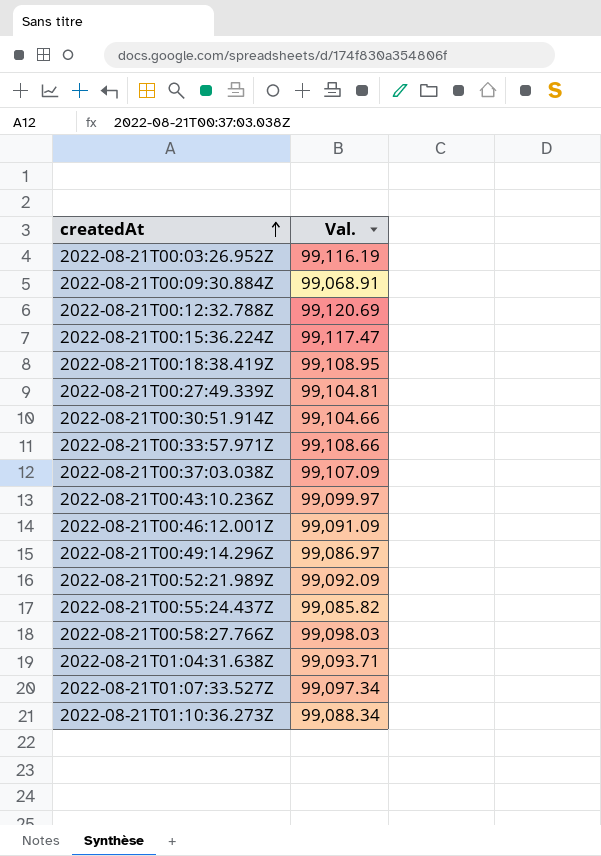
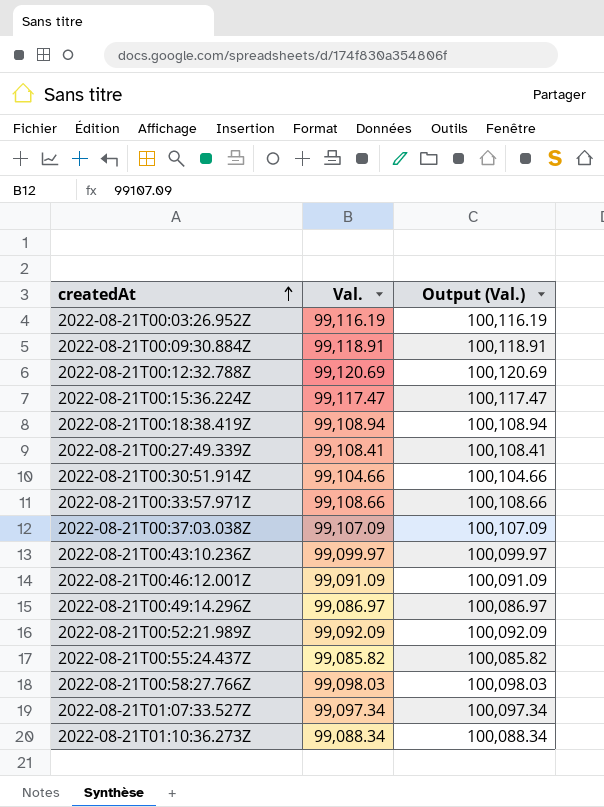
column Output (Val.) | formula: none -> [Val.] + 1000
row 2022-08-21T01:04:31.638Z: 99,093.71 -> none
2022-08-21T00:09:30.884Z | Val.: 99,068.91 -> 99,118.91
2022-08-21T00:18:38.419Z | Val.: 99,108.95 -> 99,108.94
2022-08-21T00:27:49.339Z | Val.: 99,104.81 -> 99,108.41

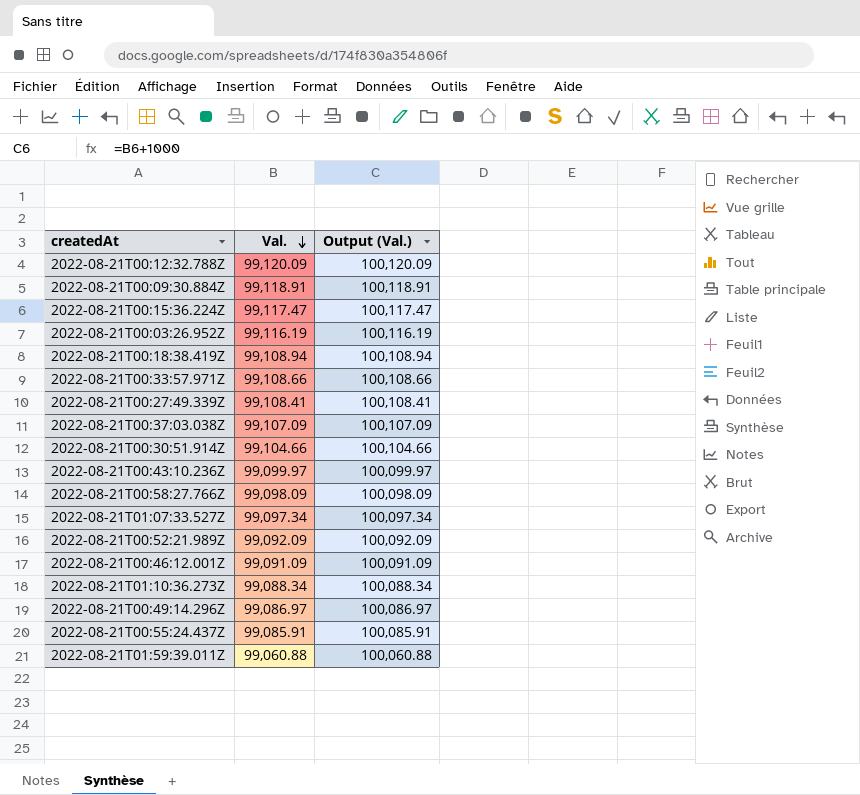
row order: createdAt ascending -> Val. descending
2022-08-21T00:12:32.788Z | Val.: 99,120.69 -> 99,120.09
2022-08-21T00:12:32.788Z | Output (Val.): 100,120.69 -> 100,120.09
2022-08-21T00:58:27.766Z | Val.: 99,098.03 -> 99,098.09
2022-08-21T00:58:27.766Z | Output (Val.): 100,098.03 -> 100,098.09
2022-08-21T00:55:24.437Z | Val.: 99,085.82 -> 99,085.91
2022-08-21T00:55:24.437Z | Output (Val.): 100,085.82 -> 100,085.91
row 2022-08-21T01:59:39.011Z: none -> 99,060.88 | 100,060.88

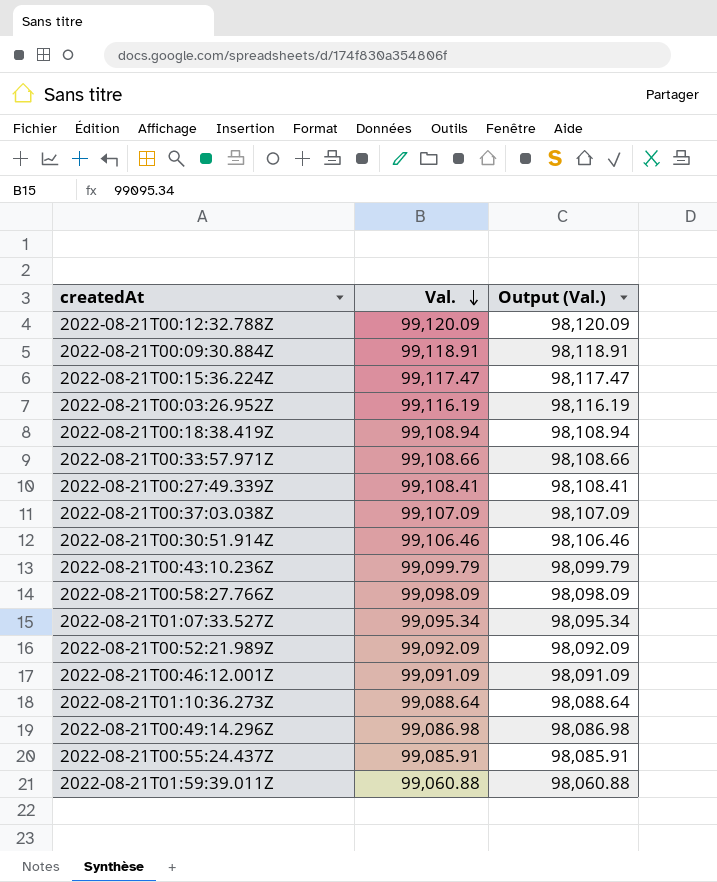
column Output (Val.) | formula: [Val.] + 1000 -> [Val.] - 1000
2022-08-21T00:30:51.914Z | Val.: 99,104.66 -> 99,106.46
2022-08-21T00:43:10.236Z | Val.: 99,099.97 -> 99,099.79
2022-08-21T01:07:33.527Z | Val.: 99,097.34 -> 99,095.34
2022-08-21T01:10:36.273Z | Val.: 99,088.34 -> 99,088.64
2022-08-21T00:49:14.296Z | Val.: 99,086.97 -> 99,086.98

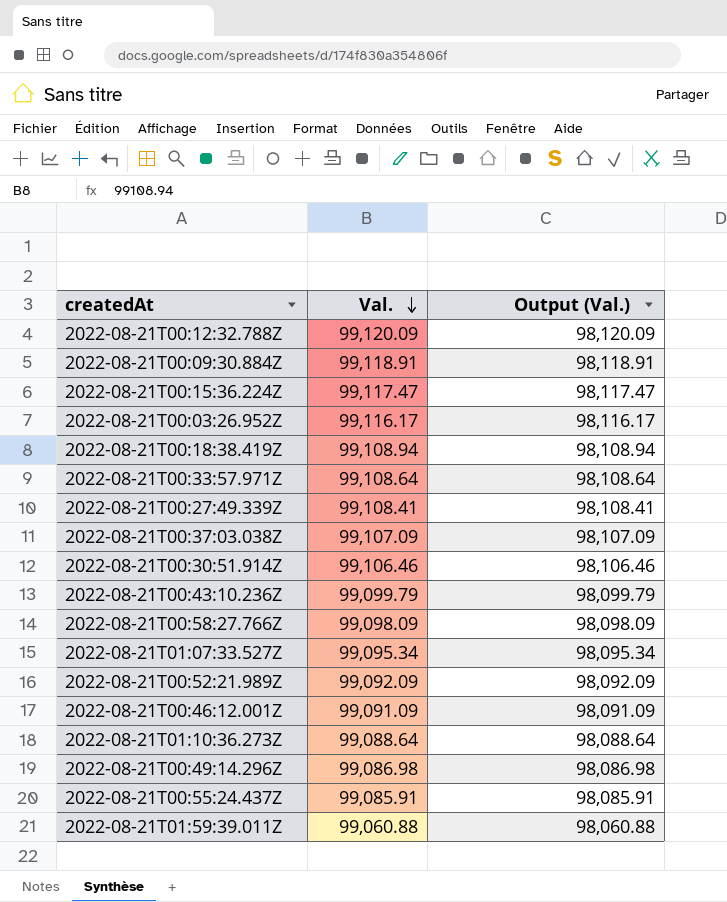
2022-08-21T00:03:26.952Z | Val.: 99,116.19 -> 99,116.17
2022-08-21T00:03:26.952Z | Output (Val.): 98,116.19 -> 98,116.17
2022-08-21T00:33:57.971Z | Val.: 99,108.66 -> 99,108.64
2022-08-21T00:33:57.971Z | Output (Val.): 98,108.66 -> 98,108.64

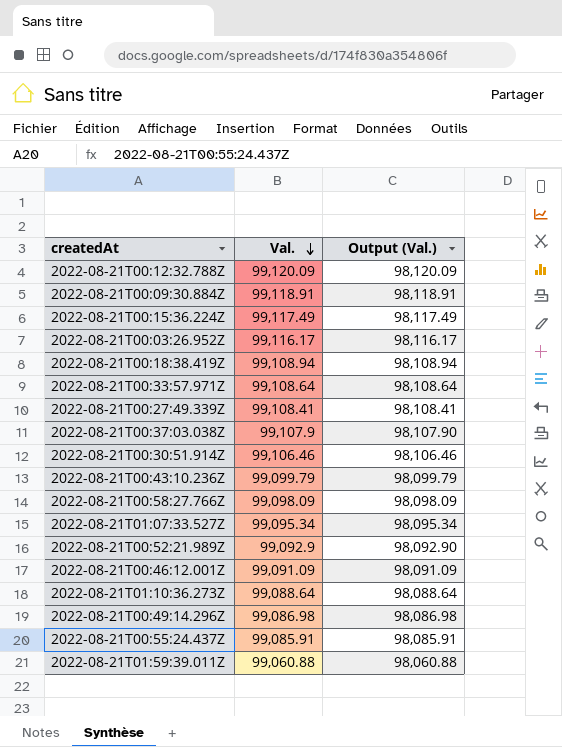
2022-08-21T00:15:36.224Z | Val.: 99,117.47 -> 99,117.49
2022-08-21T00:15:36.224Z | Output (Val.): 98,117.47 -> 98,117.49
2022-08-21T00:37:03.038Z | Val.: 99,107.09 -> 99,107.9
2022-08-21T00:37:03.038Z | Output (Val.): 98,107.09 -> 98,107.90
2022-08-21T00:52:21.989Z | Val.: 99,092.09 -> 99,092.9
2022-08-21T00:52:21.989Z | Output (Val.): 98,092.09 -> 98,092.90

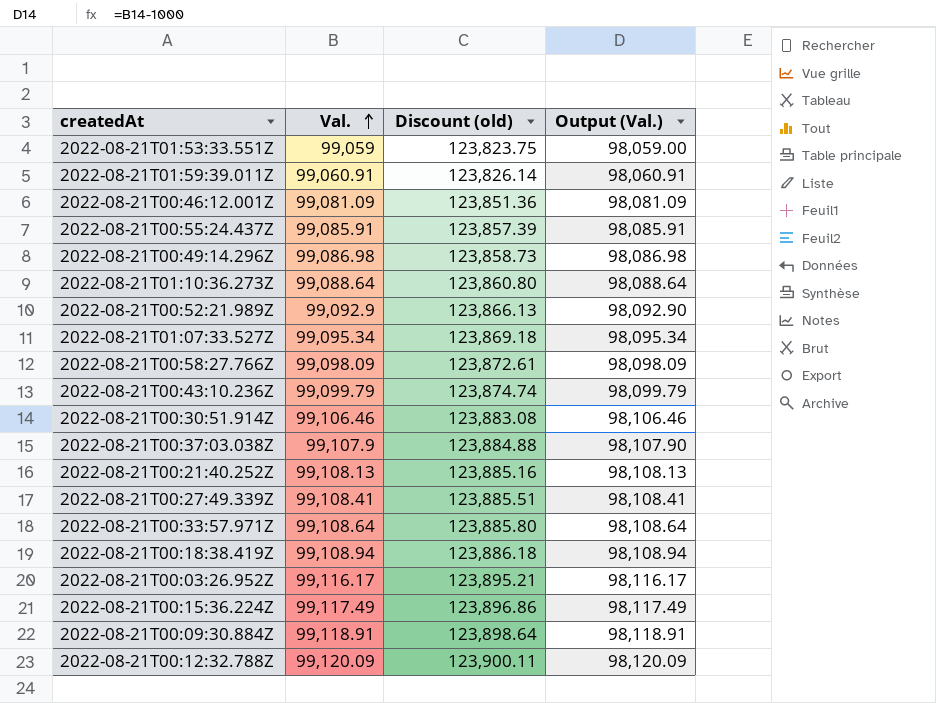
row order: Val. descending -> Val. ascending
column Discount (old) | formula: none -> [Val.] * 1.25
row 2022-08-21T01:53:33.551Z: none -> 99,059 | 123,823.75 | 98,059.00
2022-08-21T01:59:39.011Z | Val.: 99,060.88 -> 99,060.91
2022-08-21T01:59:39.011Z | Output (Val.): 98,060.88 -> 98,060.91
2022-08-21T00:46:12.001Z | Val.: 99,091.09 -> 99,081.09
2022-08-21T00:46:12.001Z | Output (Val.): 98,091.09 -> 98,081.09
row 2022-08-21T00:21:40.252Z: none -> 99,108.13 | 123,885.16 | 98,108.13

